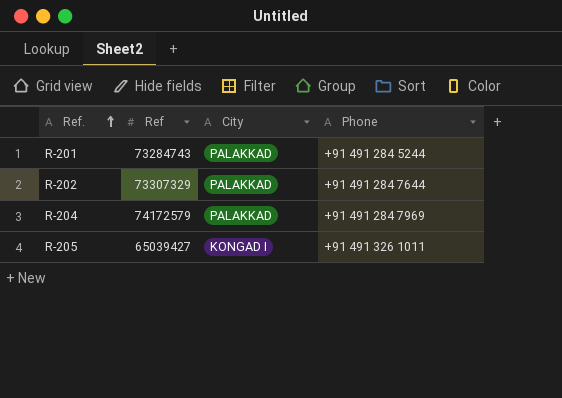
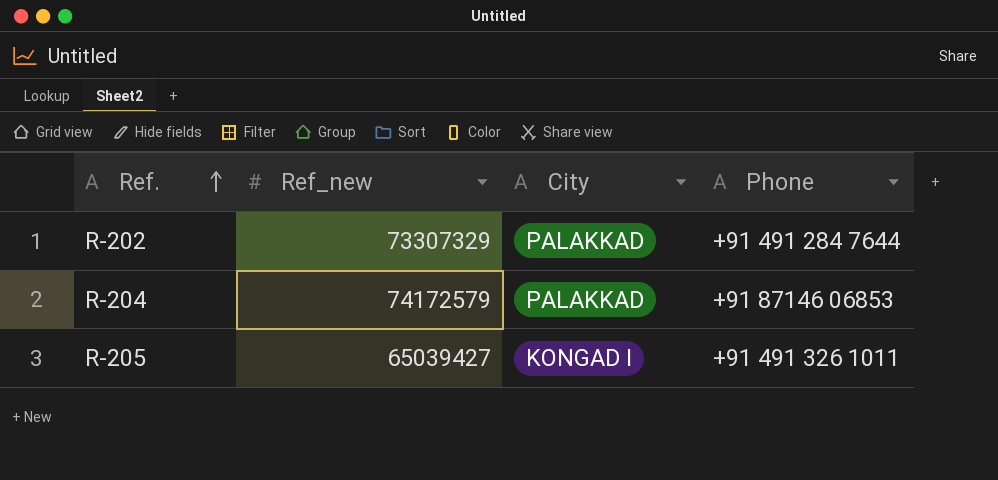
column name: Ref -> Ref_new
row R-201: 73284743 | PALAKKAD | +91 491 284 5244 -> none
R-204 | Phone: +91 491 284 7969 -> +91 87146 06853

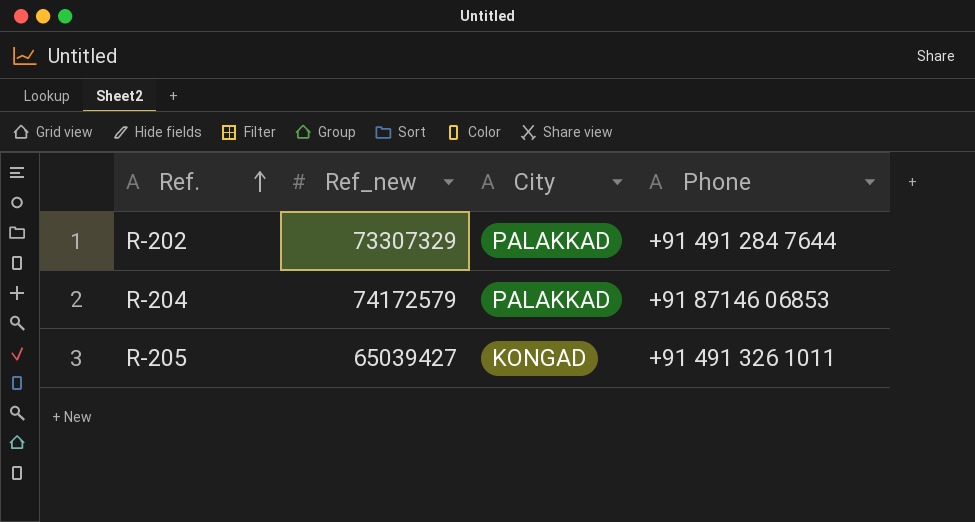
R-205 | City: KONGAD I -> KONGAD

